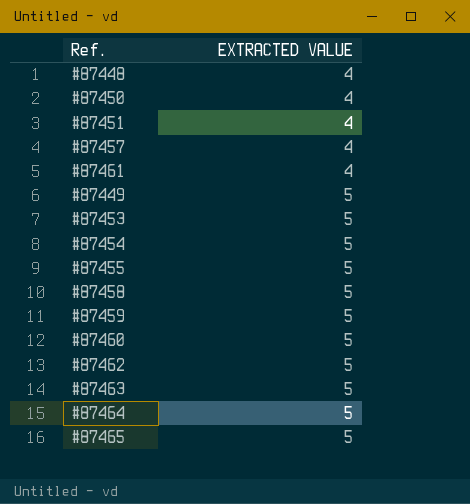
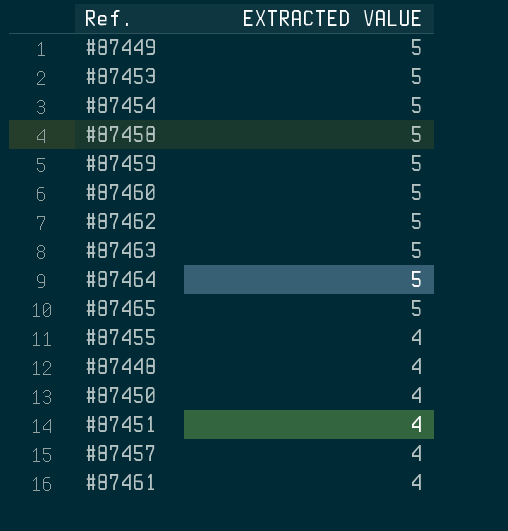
row order: EXTRACTED VALUE ascending -> EXTRACTED VALUE descending
#87455 | EXTRACTED VALUE: 5 -> 4

